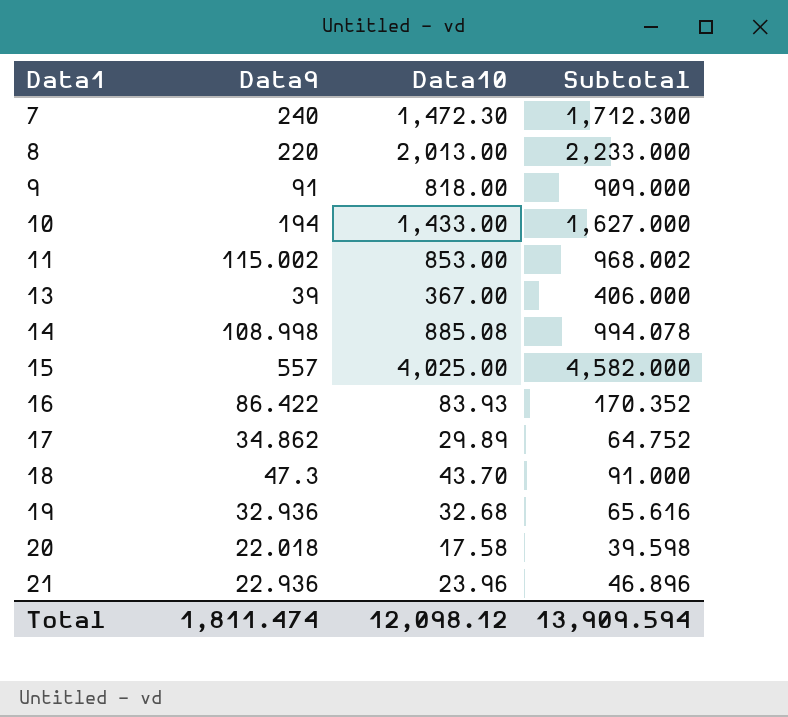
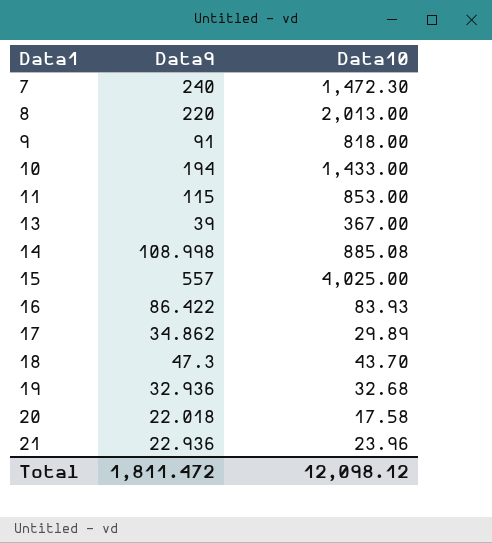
column Subtotal | formula: [Data9] + [Data10] -> none
11 | Data9: 115.002 -> 115
Total | Data9: 1,811.474 -> 1,811.472

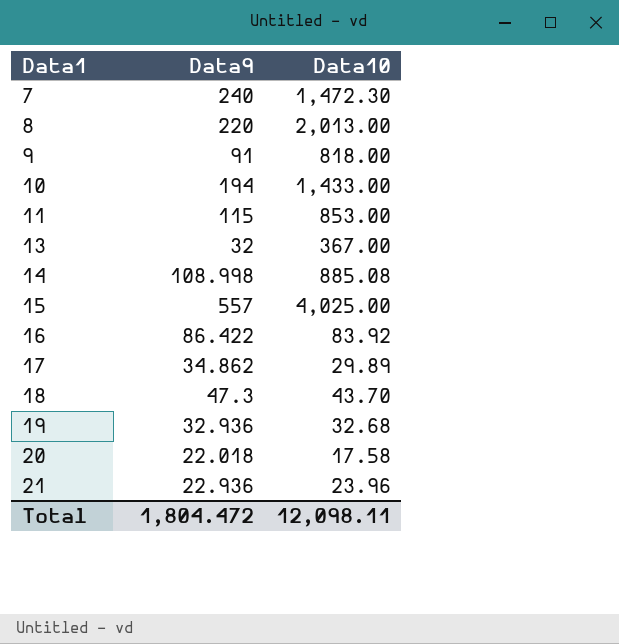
13 | Data9: 39 -> 32
16 | Data10: 83.93 -> 83.92
Total | Data9: 1,811.472 -> 1,804.472
Total | Data10: 12,098.12 -> 12,098.11

